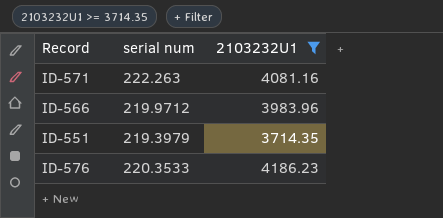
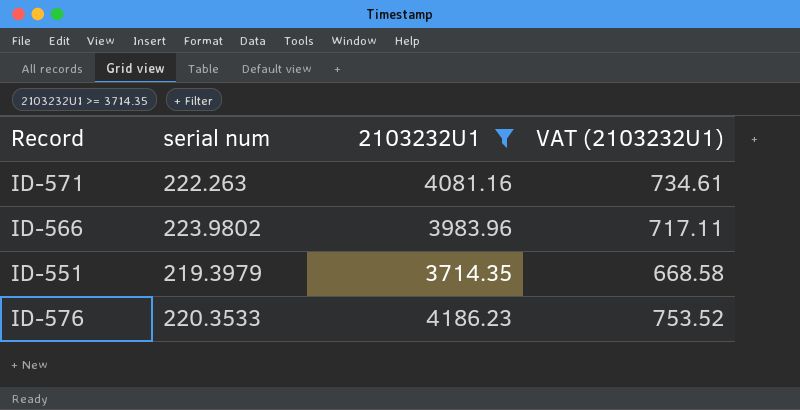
column VAT (2103232U1) | formula: none -> [2103232U1] * 0.18
ID-566 | serial num: 219.9712 -> 223.9802

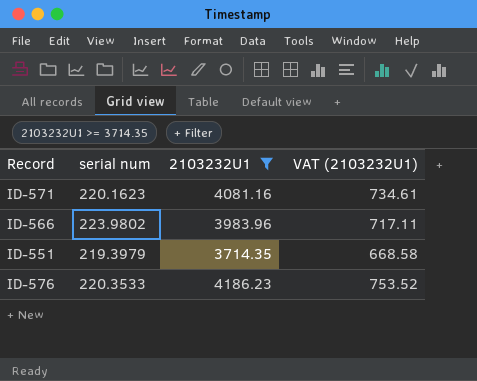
ID-571 | serial num: 222.263 -> 220.1623

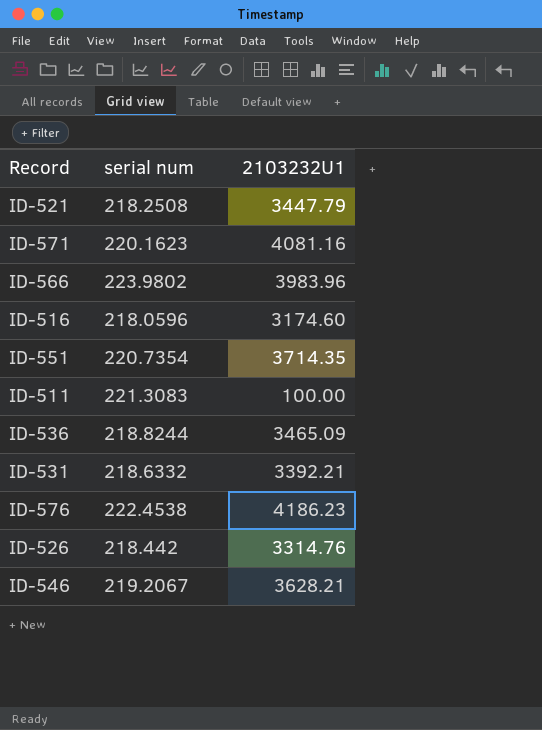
filter: 2103232U1 >= 3714.35 -> none
column VAT (2103232U1) | formula: [2103232U1] * 0.18 -> none
ID-551 | serial num: 219.3979 -> 220.7354
ID-576 | serial num: 220.3533 -> 222.4538

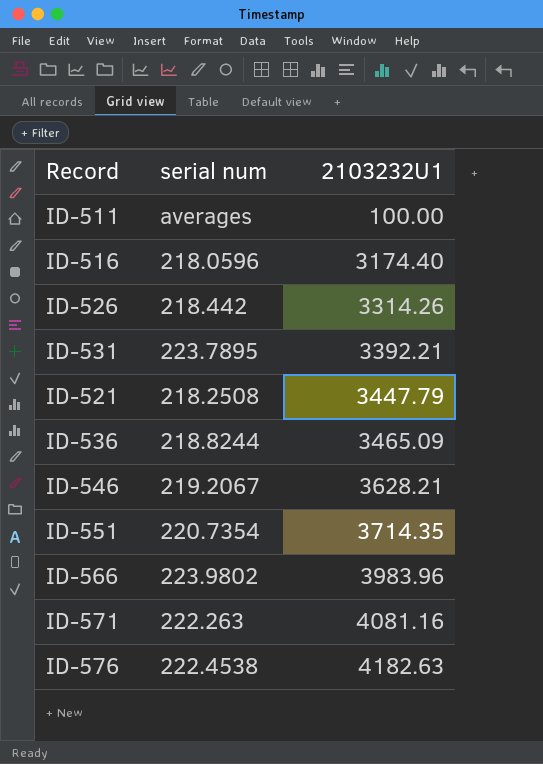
row order: none -> 2103232U1 ascending
ID-511 | serial num: 221.3083 -> averages
ID-516 | 2103232U1: 3174.60 -> 3174.40
ID-526 | 2103232U1: 3314.76 -> 3314.26
ID-531 | serial num: 218.6332 -> 223.7895
ID-571 | serial num: 220.1623 -> 222.263
ID-576 | 2103232U1: 4186.23 -> 4182.63

